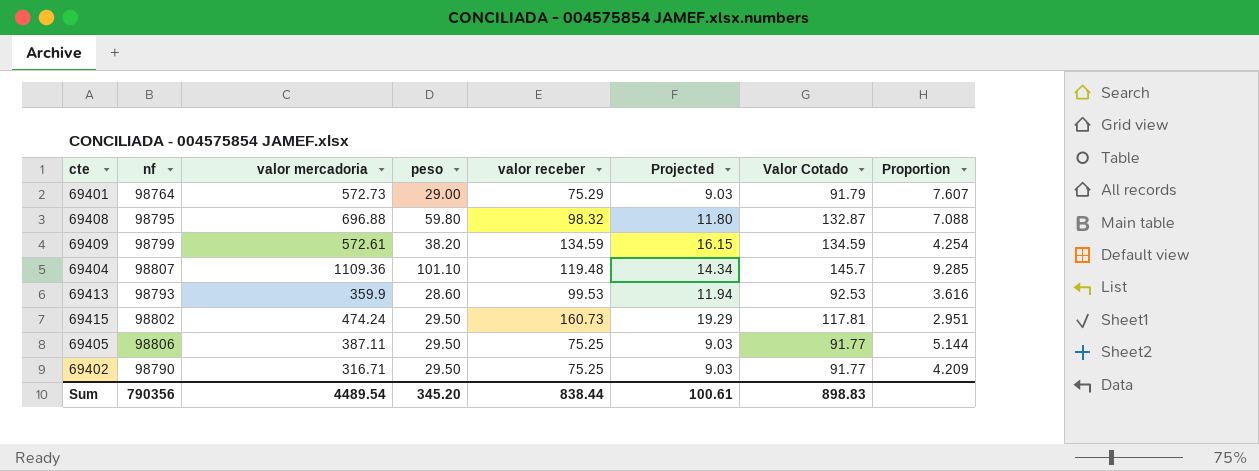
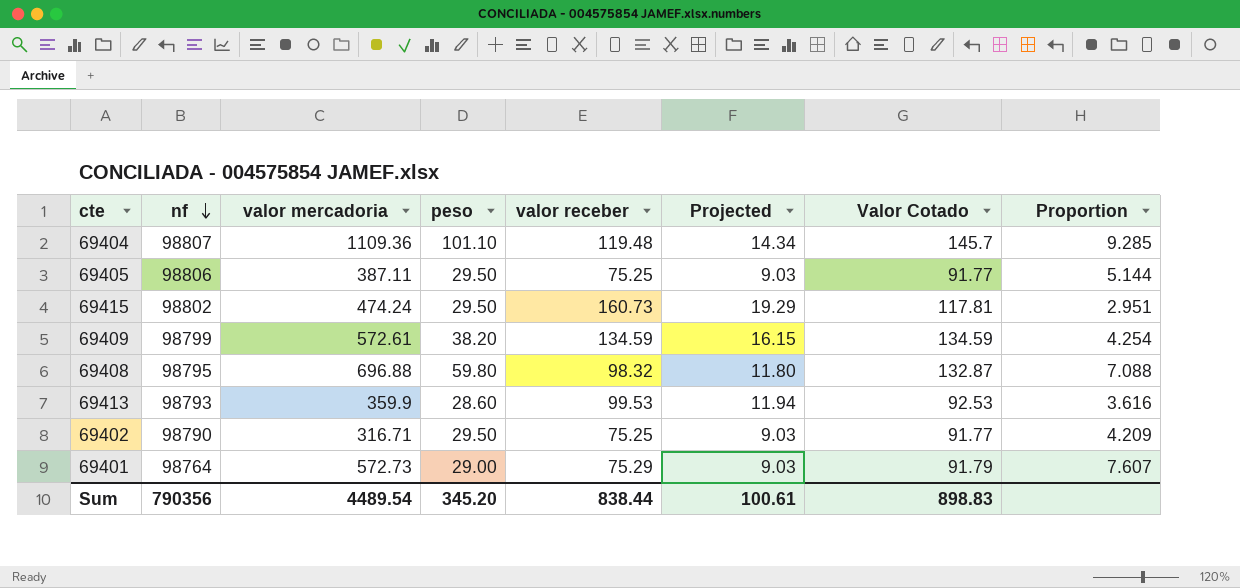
row order: none -> nf descending

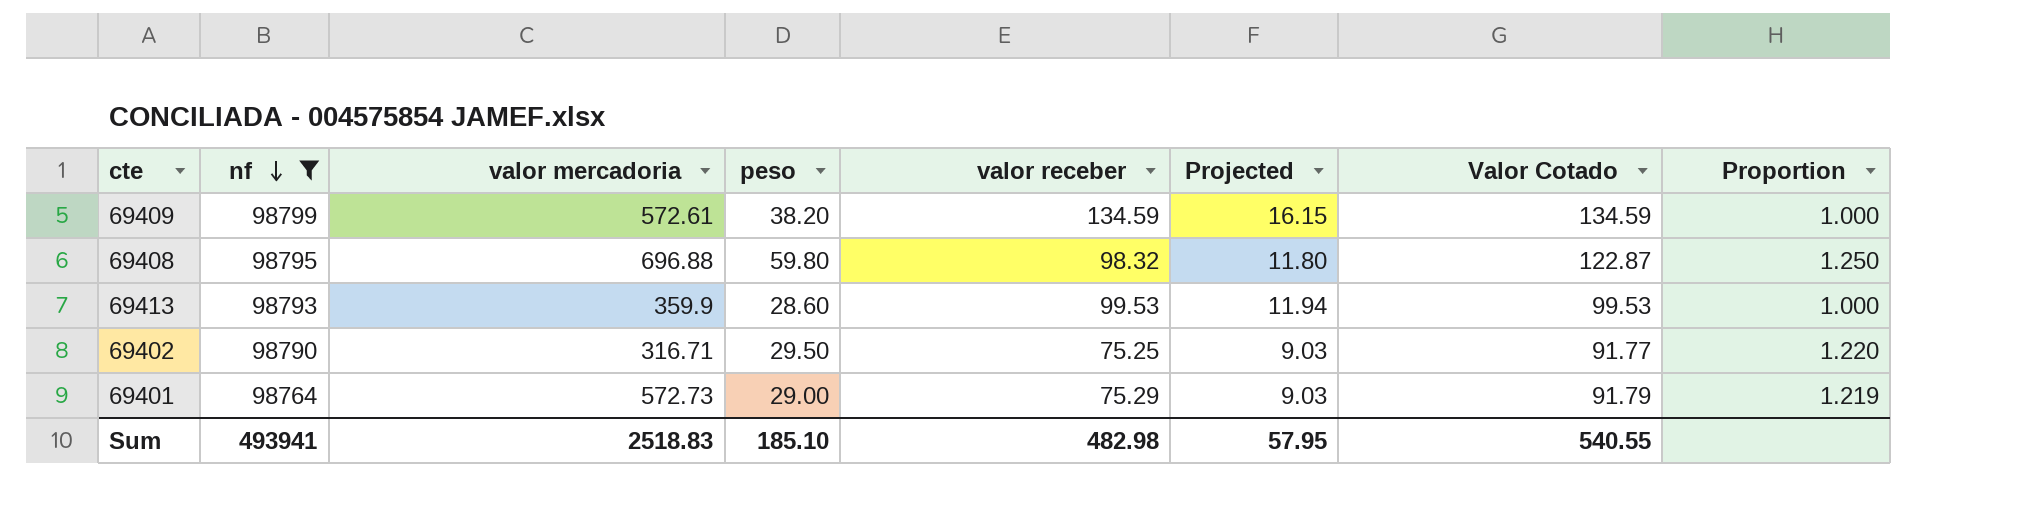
filter: none -> nf <= 98799
column Proportion | formula: [valor mercadoria] / [valor receber] -> [Valor Cotado] / [valor receber]
69408 | Valor Cotado: 132.87 -> 122.87
69413 | Valor Cotado: 92.53 -> 99.53
Sum | nf: 790356 -> 493941
Sum | valor mercadoria: 4489.54 -> 2518.83
Sum | peso: 345.20 -> 185.10
Sum | valor receber: 838.44 -> 482.98
Sum | Projected: 100.61 -> 57.95
Sum | Valor Cotado: 898.83 -> 540.55

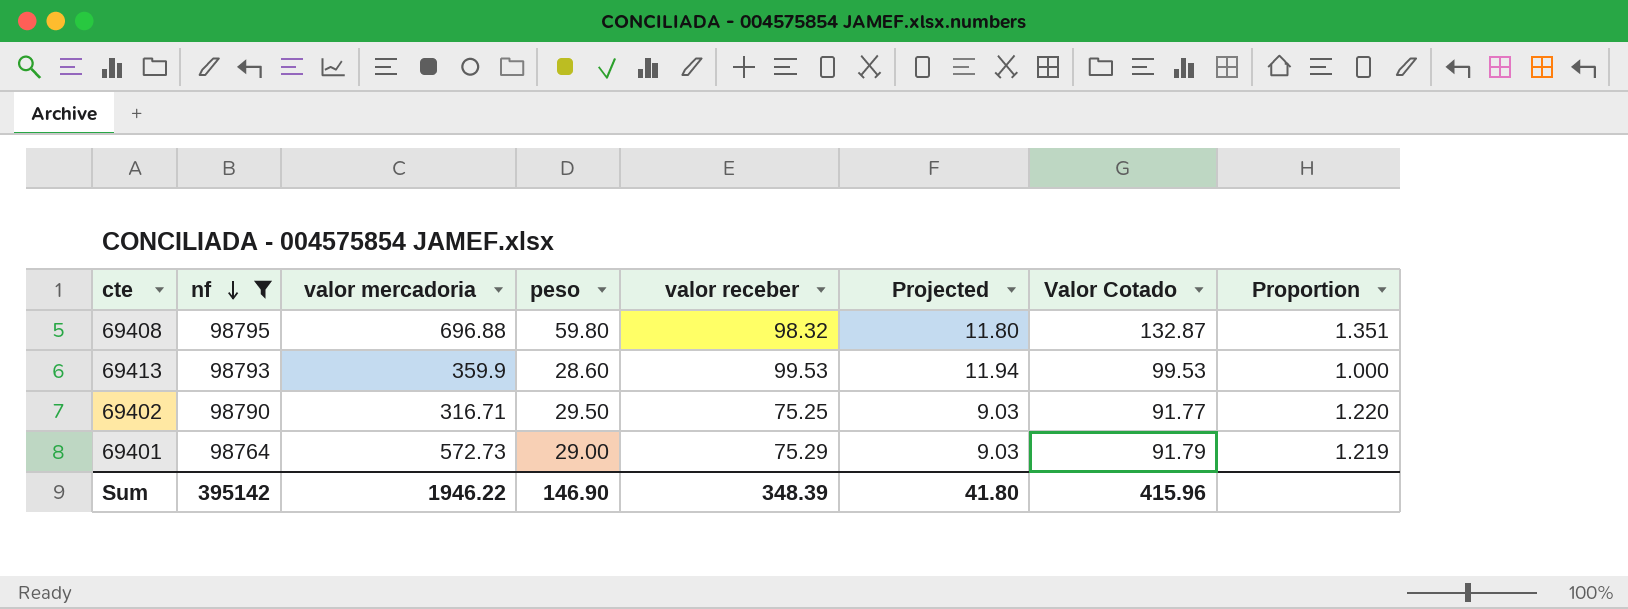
row 69409: 98799 | 572.61 | 38.20 | 134.59 | 16.15 | 134.59 | 1.000 -> none
69408 | Valor Cotado: 122.87 -> 132.87
69408 | Proportion: 1.250 -> 1.351
Sum | nf: 493941 -> 395142
Sum | valor mercadoria: 2518.83 -> 1946.22
Sum | peso: 185.10 -> 146.90
Sum | valor receber: 482.98 -> 348.39
Sum | Projected: 57.95 -> 41.80
Sum | Valor Cotado: 540.55 -> 415.96

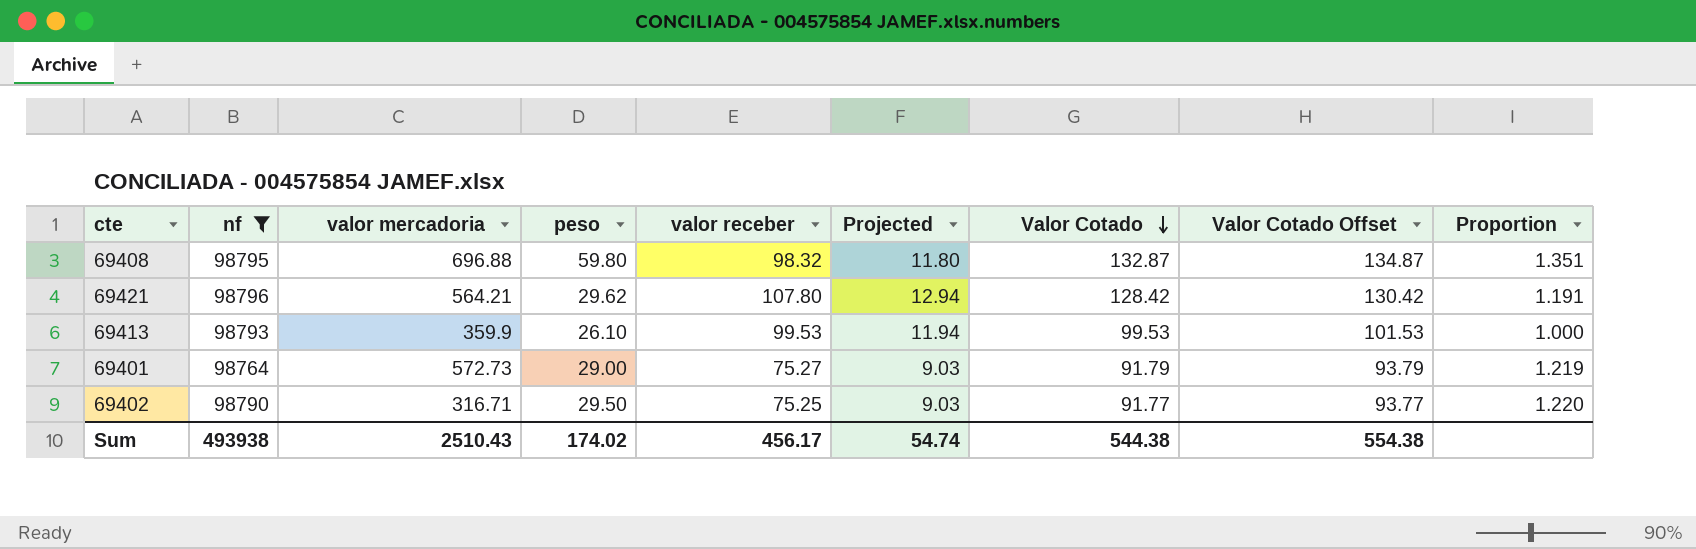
row order: nf descending -> Valor Cotado descending
column Valor Cotado Offset | formula: none -> [Valor Cotado] + 2
row 69421: none -> 98796 | 564.21 | 29.62 | 107.80 | 12.94 | 128.42 | 130.42 | 1.191
69413 | peso: 28.60 -> 26.10
69401 | valor receber: 75.29 -> 75.27
Sum | nf: 395142 -> 493938
Sum | valor mercadoria: 1946.22 -> 2510.43
Sum | peso: 146.90 -> 174.02
Sum | valor receber: 348.39 -> 456.17
Sum | Projected: 41.80 -> 54.74
Sum | Valor Cotado: 415.96 -> 544.38

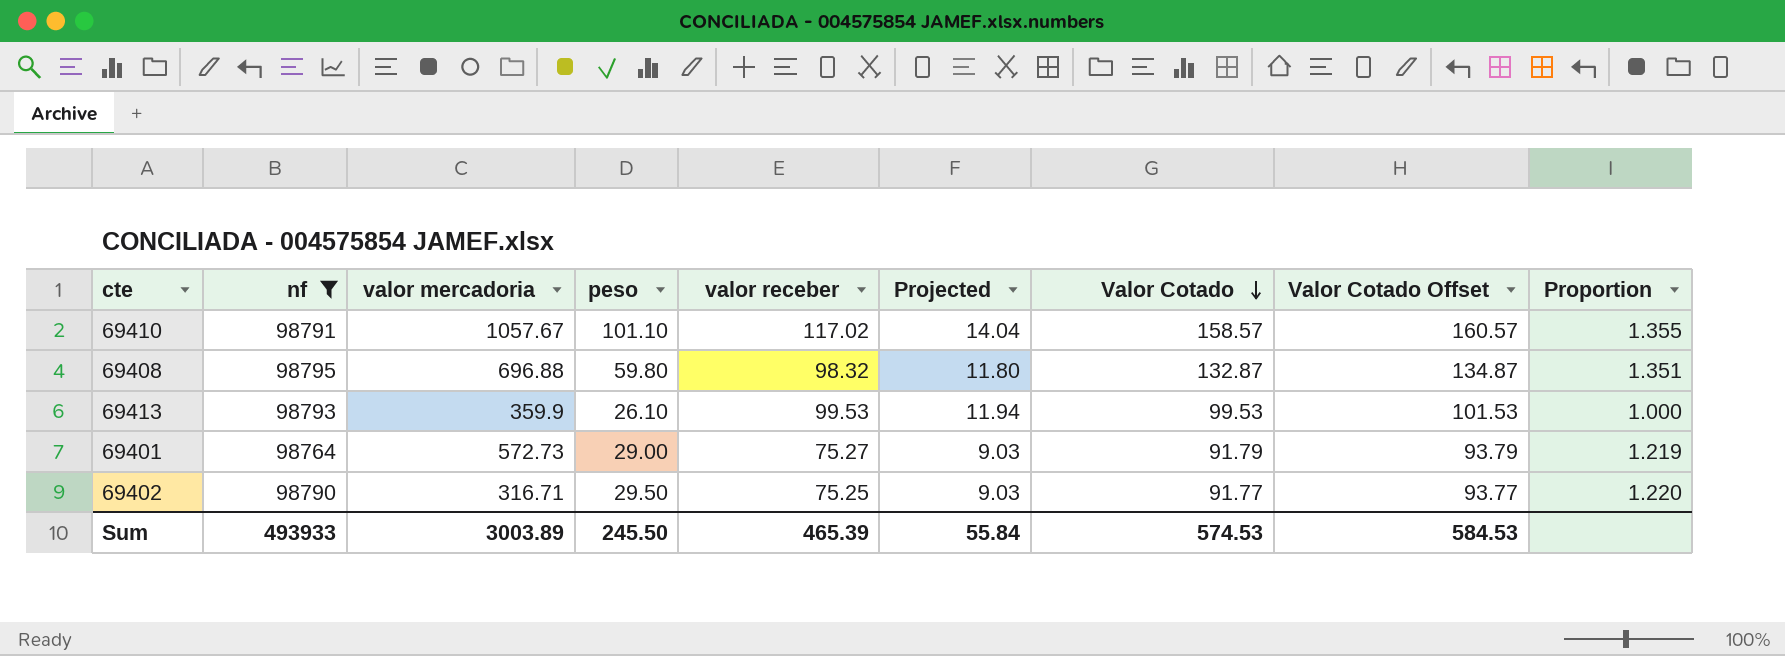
row 69421: 98796 | 564.21 | 29.62 | 107.80 | 12.94 | 128.42 | 130.42 | 1.191 -> none
row 69410: none -> 98791 | 1057.67 | 101.10 | 117.02 | 14.04 | 158.57 | 160.57 | 1.355
Sum | nf: 493938 -> 493933
Sum | valor mercadoria: 2510.43 -> 3003.89
Sum | peso: 174.02 -> 245.50
Sum | valor receber: 456.17 -> 465.39
Sum | Projected: 54.74 -> 55.84
Sum | Valor Cotado: 544.38 -> 574.53
Sum | Valor Cotado Offset: 554.38 -> 584.53

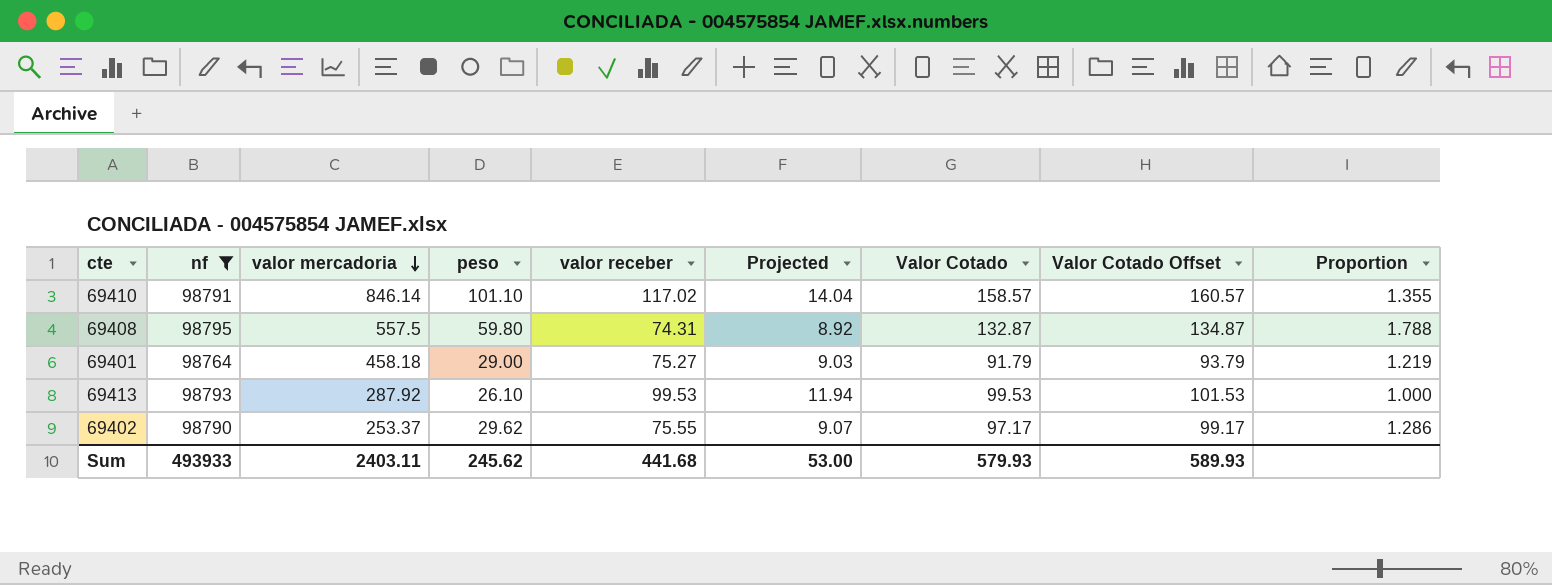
row order: Valor Cotado descending -> valor mercadoria descending
69410 | valor mercadoria: 1057.67 -> 846.14
69408 | valor mercadoria: 696.88 -> 557.5
69408 | valor receber: 98.32 -> 74.31
69408 | Projected: 11.80 -> 8.92
69408 | Proportion: 1.351 -> 1.788
69401 | valor mercadoria: 572.73 -> 458.18
69413 | valor mercadoria: 359.9 -> 287.92
69402 | valor mercadoria: 316.71 -> 253.37
69402 | peso: 29.50 -> 29.62
69402 | valor receber: 75.25 -> 75.55
69402 | Projected: 9.03 -> 9.07
69402 | Valor Cotado: 91.77 -> 97.17
69402 | Valor Cotado Offset: 93.77 -> 99.17
69402 | Proportion: 1.220 -> 1.286
Sum | valor mercadoria: 3003.89 -> 2403.11
Sum | peso: 245.50 -> 245.62
Sum | valor receber: 465.39 -> 441.68
Sum | Projected: 55.84 -> 53.00
Sum | Valor Cotado: 574.53 -> 579.93
Sum | Valor Cotado Offset: 584.53 -> 589.93

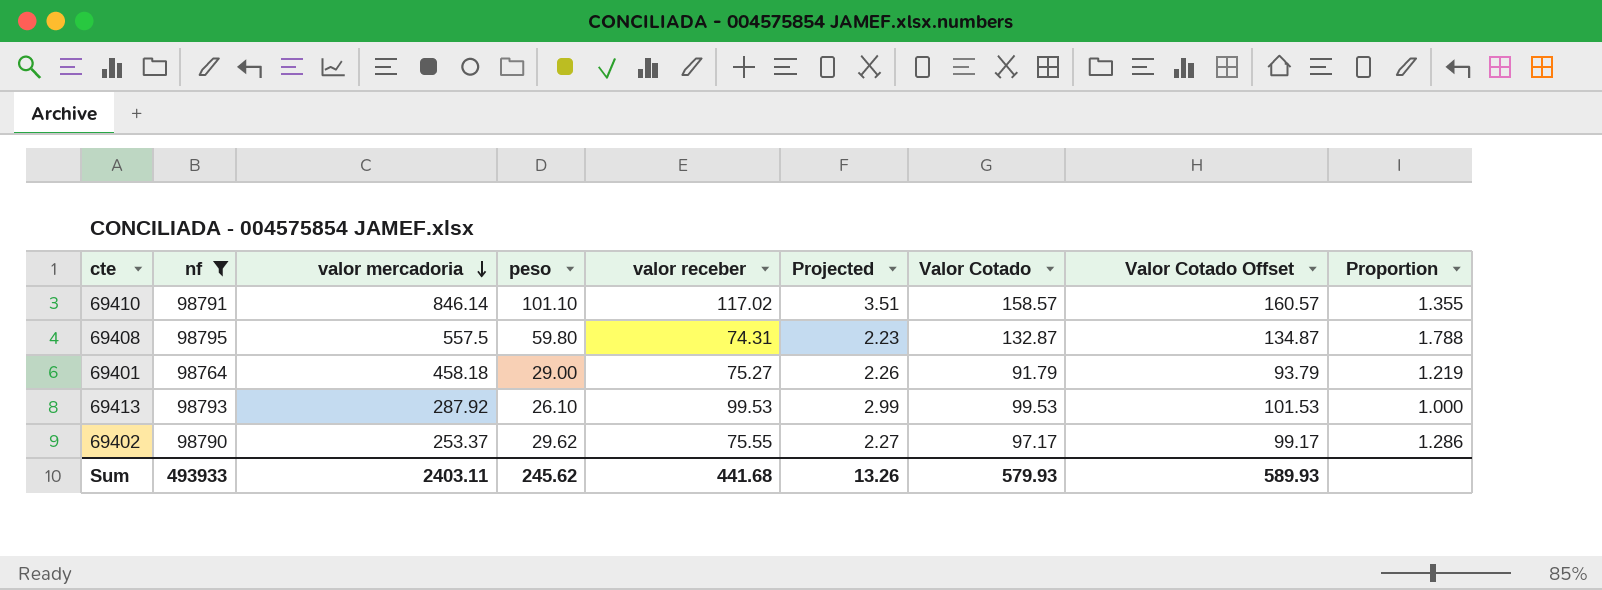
column Projected | formula: [valor receber] * 0.12 -> [valor receber] * 0.03
Sum | Projected: 53.00 -> 13.26

